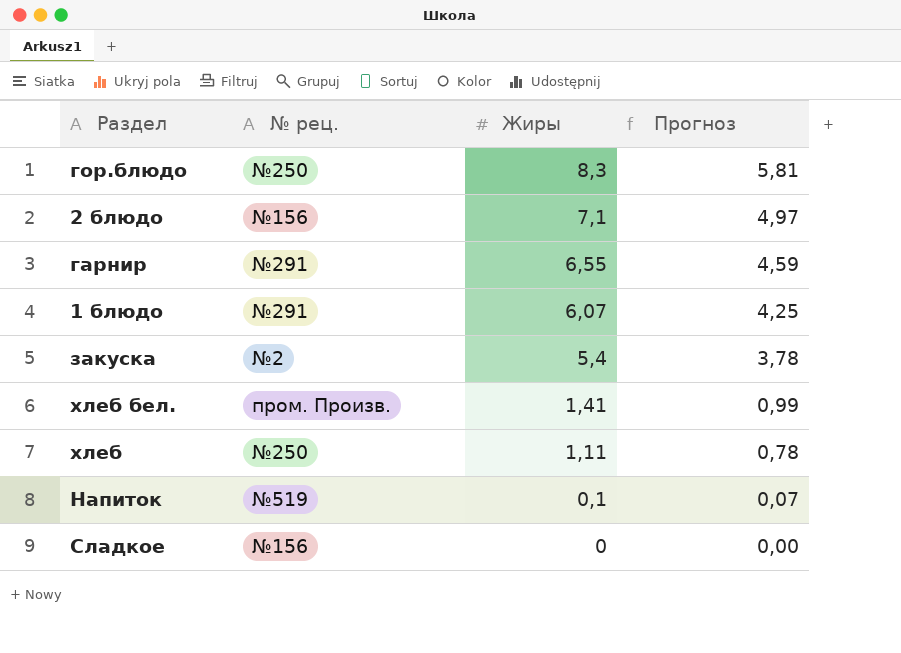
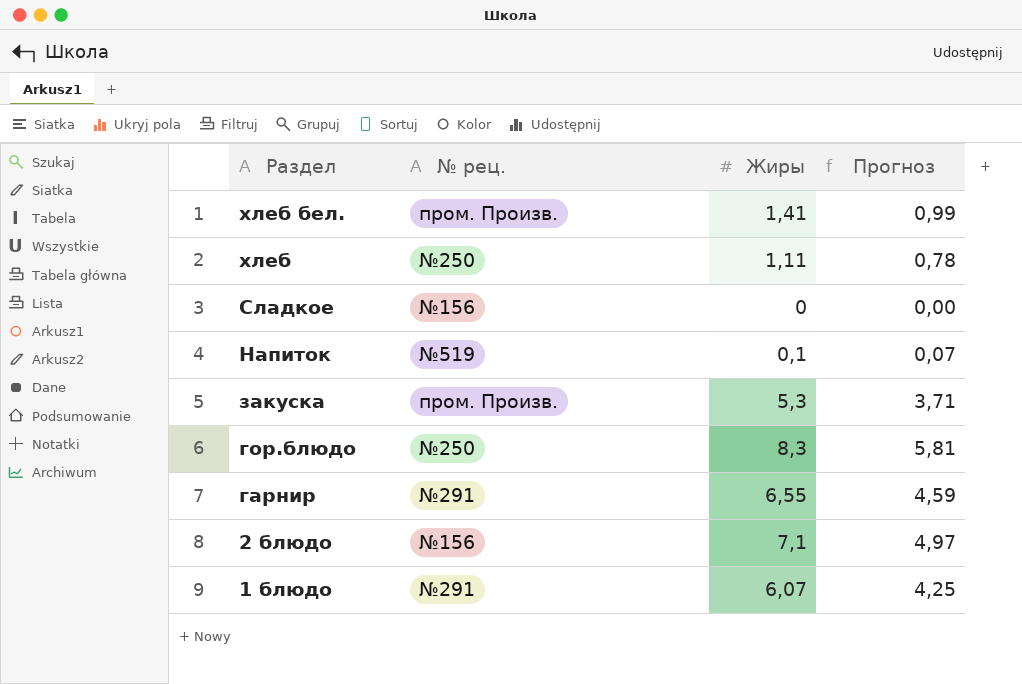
row order: Жиры descending -> Раздел descending
закуска | № рец.: №2 -> пром. Произв.
закуска | Жиры: 5,4 -> 5,3
закуска | Прогноз: 3,78 -> 3,71

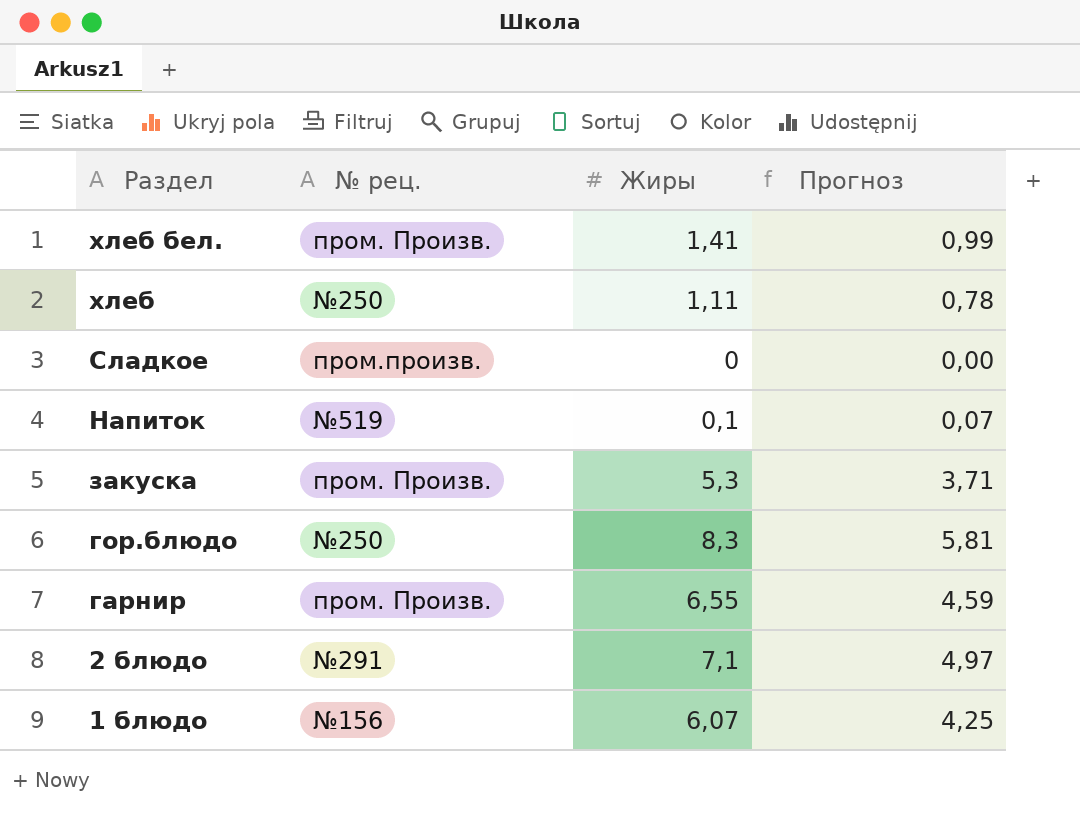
Сладкое | № рец.: №156 -> пром.произв.
гарнир | № рец.: №291 -> пром. Произв.
2 блюдо | № рец.: №156 -> №291
1 блюдо | № рец.: №291 -> №156

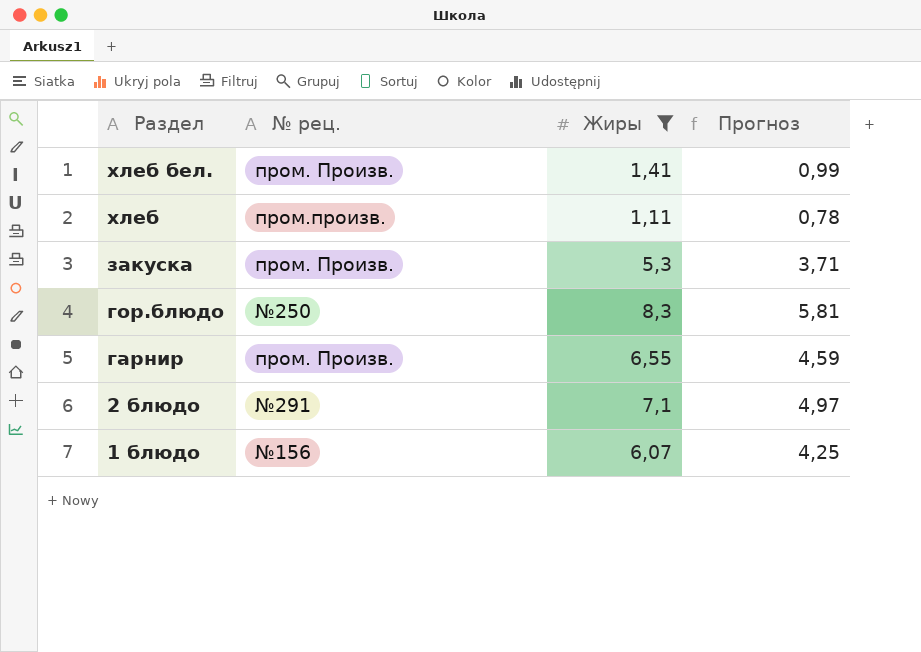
filter: none -> Жиры >= 1,11
хлеб | № рец.: №250 -> пром.произв.

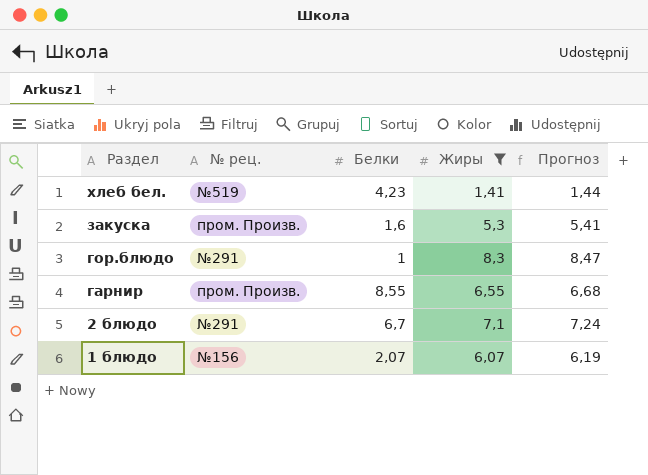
column Белки | position: none -> 3
column Прогноз | formula: [Жиры] * 0,7 -> [Жиры] * 1,02
row хлеб: пром.произв. | 1,11 | 0,78 -> none
хлеб бел. | № рец.: пром. Произв. -> №519
гор.блюдо | № рец.: №250 -> №291

